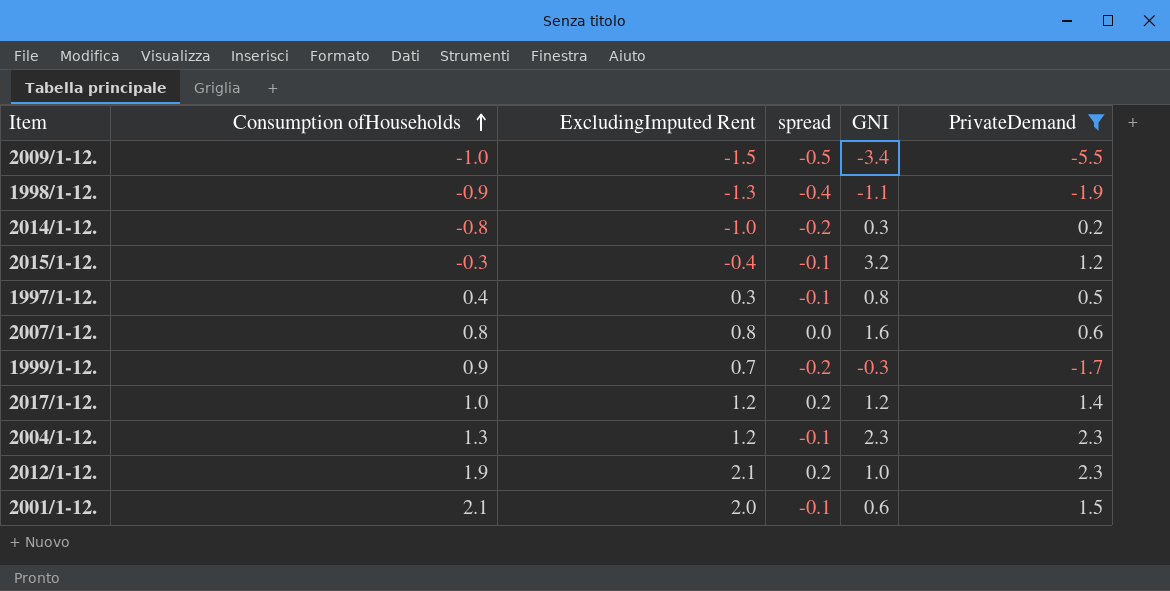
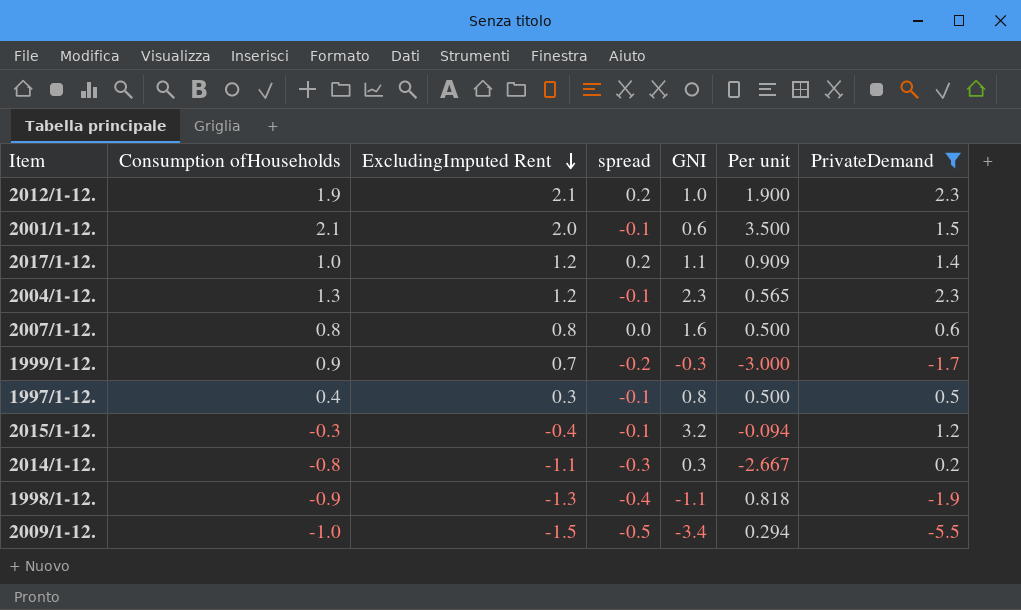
row order: Consumption ofHouseholds ascending -> ExcludingImputed Rent descending
column Per unit | formula: none -> [Consumption ofHouseholds] / [GNI]
2017/1-12. | GNI: 1.2 -> 1.1
2014/1-12. | ExcludingImputed Rent: -1.0 -> -1.1
2014/1-12. | spread: -0.2 -> -0.3

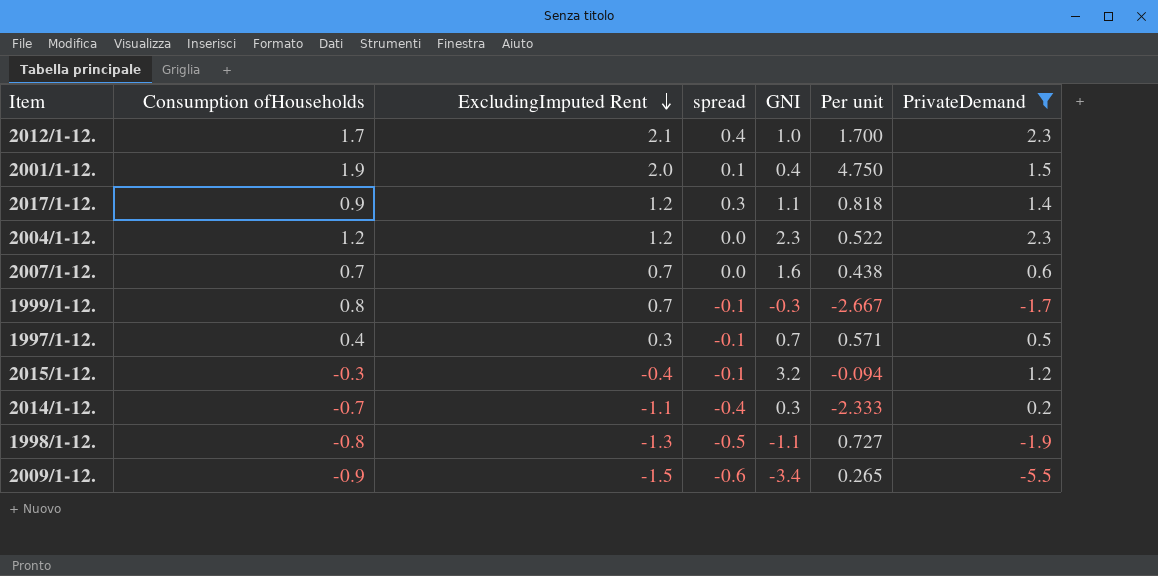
2012/1-12. | Consumption ofHouseholds: 1.9 -> 1.7
2012/1-12. | spread: 0.2 -> 0.4
2012/1-12. | Per unit: 1.900 -> 1.700
2001/1-12. | Consumption ofHouseholds: 2.1 -> 1.9
2001/1-12. | spread: -0.1 -> 0.1
2001/1-12. | GNI: 0.6 -> 0.4
2001/1-12. | Per unit: 3.500 -> 4.750
2017/1-12. | Consumption ofHouseholds: 1.0 -> 0.9
2017/1-12. | spread: 0.2 -> 0.3
2017/1-12. | Per unit: 0.909 -> 0.818
2004/1-12. | Consumption ofHouseholds: 1.3 -> 1.2
2004/1-12. | spread: -0.1 -> 0.0
2004/1-12. | Per unit: 0.565 -> 0.522
2007/1-12. | Consumption ofHouseholds: 0.8 -> 0.7
2007/1-12. | ExcludingImputed Rent: 0.8 -> 0.7
2007/1-12. | Per unit: 0.500 -> 0.438
1999/1-12. | Consumption ofHouseholds: 0.9 -> 0.8
1999/1-12. | spread: -0.2 -> -0.1
1999/1-12. | Per unit: -3.000 -> -2.667
1997/1-12. | GNI: 0.8 -> 0.7
1997/1-12. | Per unit: 0.500 -> 0.571
2014/1-12. | Consumption ofHouseholds: -0.8 -> -0.7
2014/1-12. | spread: -0.3 -> -0.4
2014/1-12. | Per unit: -2.667 -> -2.333
1998/1-12. | Consumption ofHouseholds: -0.9 -> -0.8
1998/1-12. | spread: -0.4 -> -0.5
1998/1-12. | Per unit: 0.818 -> 0.727
2009/1-12. | Consumption ofHouseholds: -1.0 -> -0.9
2009/1-12. | spread: -0.5 -> -0.6
2009/1-12. | Per unit: 0.294 -> 0.265

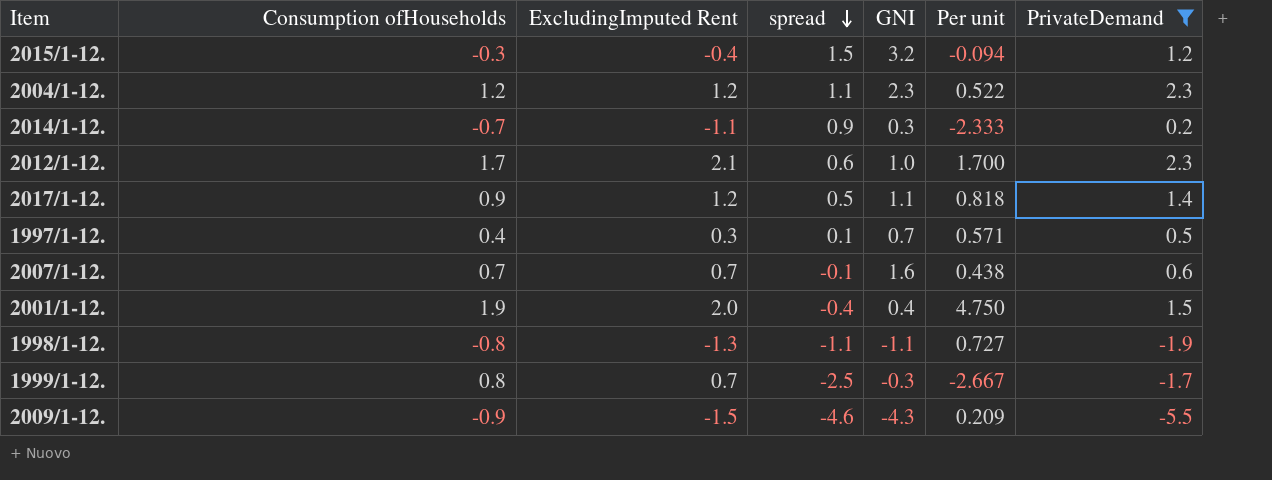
row order: ExcludingImputed Rent descending -> spread descending
column spread | formula: [ExcludingImputed Rent] - [Consumption ofHouseholds] -> [PrivateDemand] - [Consumption ofHouseholds]
2009/1-12. | GNI: -3.4 -> -4.3
2009/1-12. | Per unit: 0.265 -> 0.209

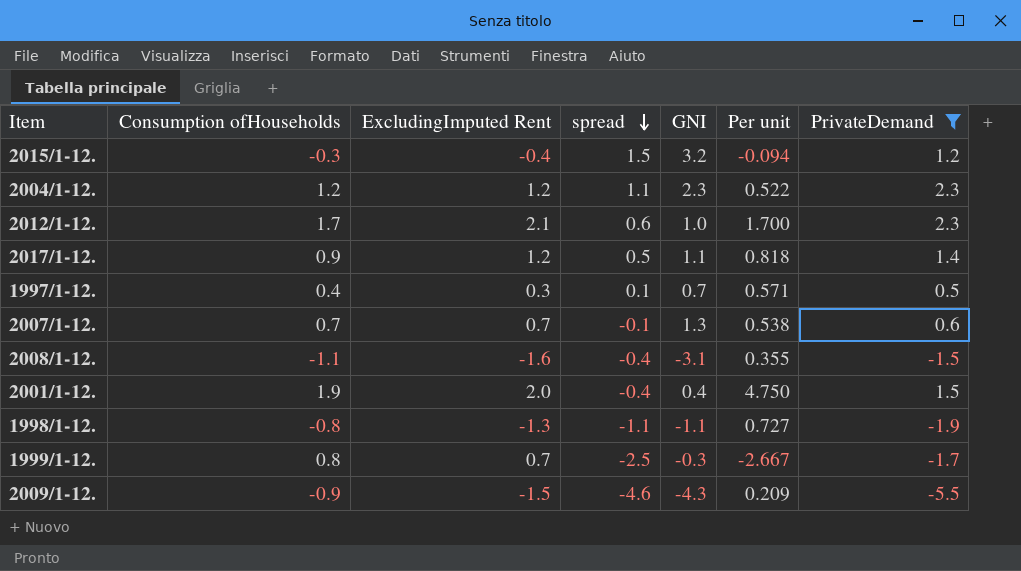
row 2014/1-12.: -0.7 | -1.1 | 0.9 | 0.3 | -2.333 | 0.2 -> none
2007/1-12. | GNI: 1.6 -> 1.3
2007/1-12. | Per unit: 0.438 -> 0.538
row 2008/1-12.: none -> -1.1 | -1.6 | -0.4 | -3.1 | 0.355 | -1.5

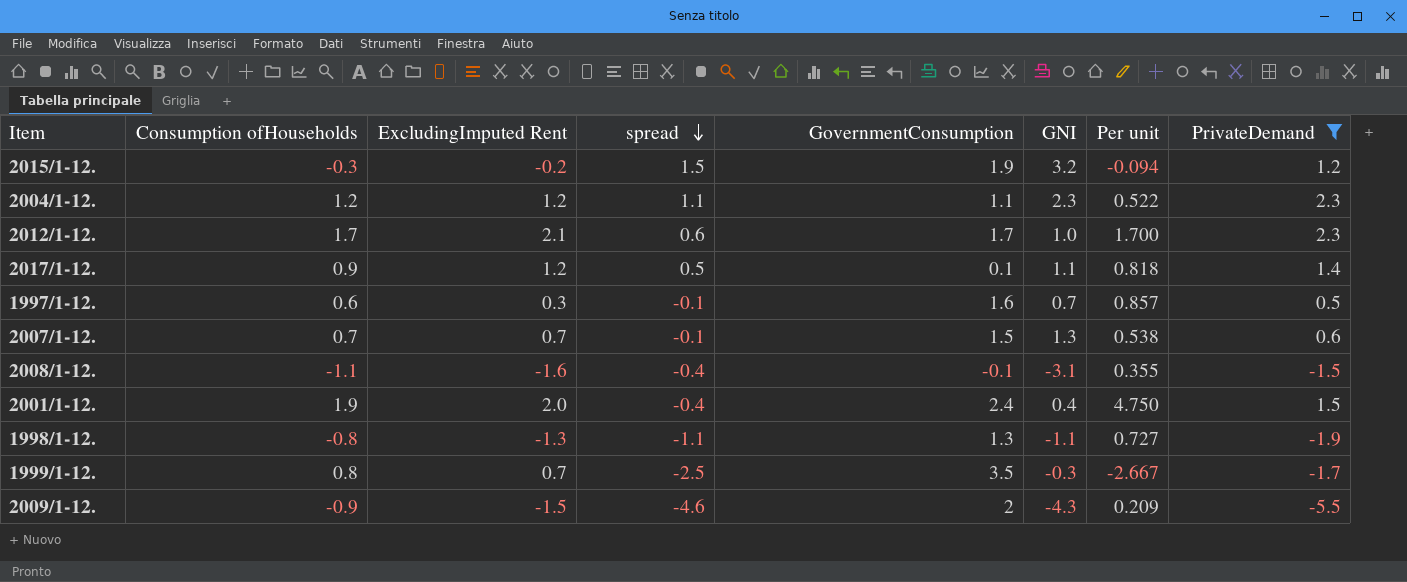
column GovernmentConsumption | position: none -> 5
2015/1-12. | ExcludingImputed Rent: -0.4 -> -0.2
1997/1-12. | Consumption ofHouseholds: 0.4 -> 0.6
1997/1-12. | spread: 0.1 -> -0.1
1997/1-12. | Per unit: 0.571 -> 0.857

